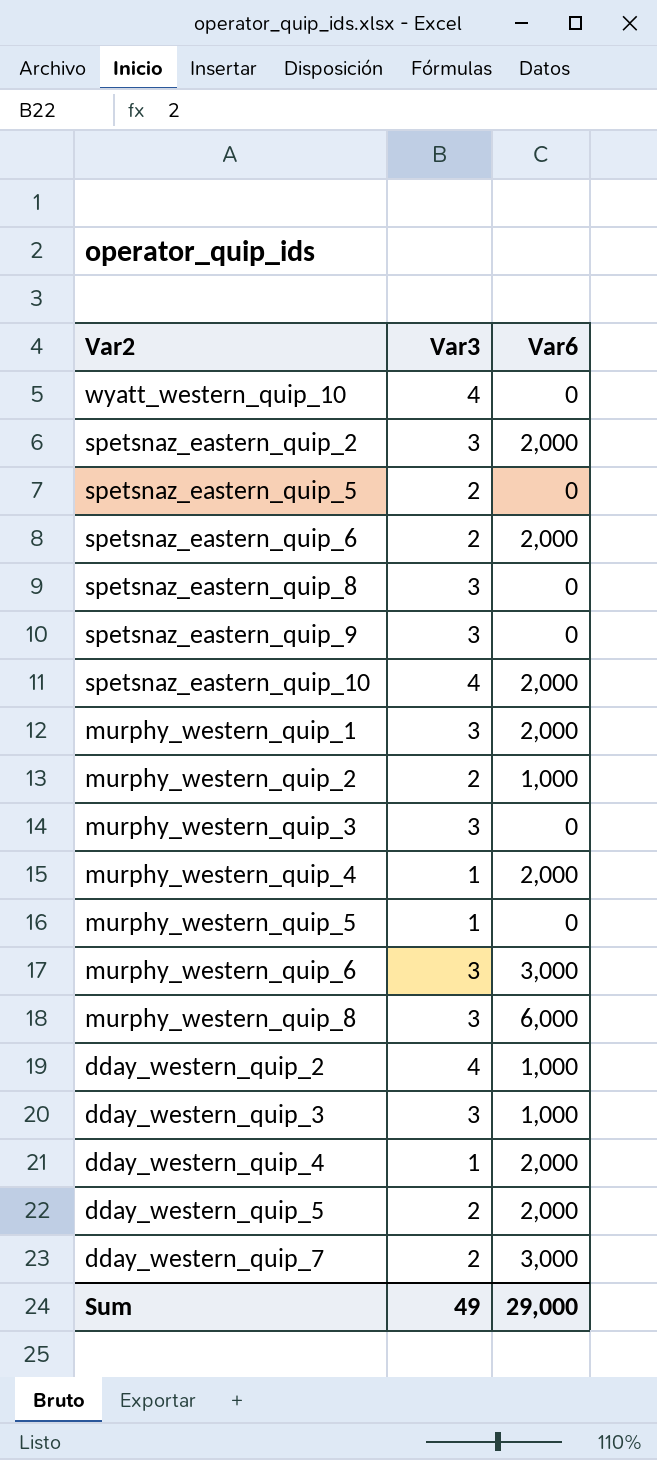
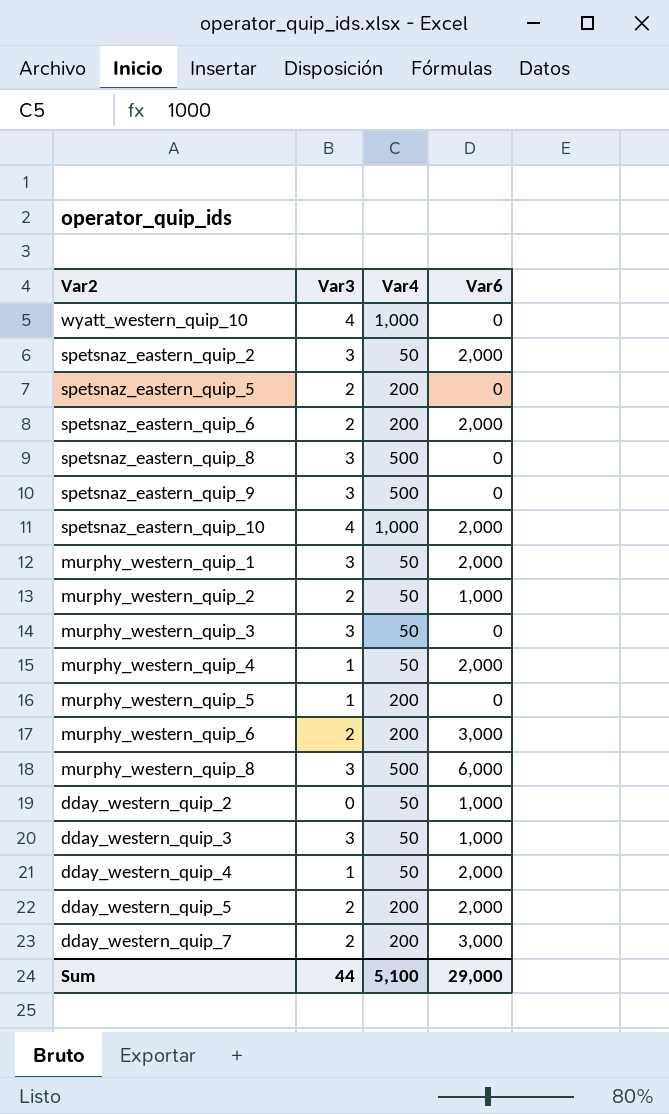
column Var4 | position: none -> 3
murphy_western_quip_6 | Var3: 3 -> 2
dday_western_quip_2 | Var3: 4 -> 0
Sum | Var3: 49 -> 44

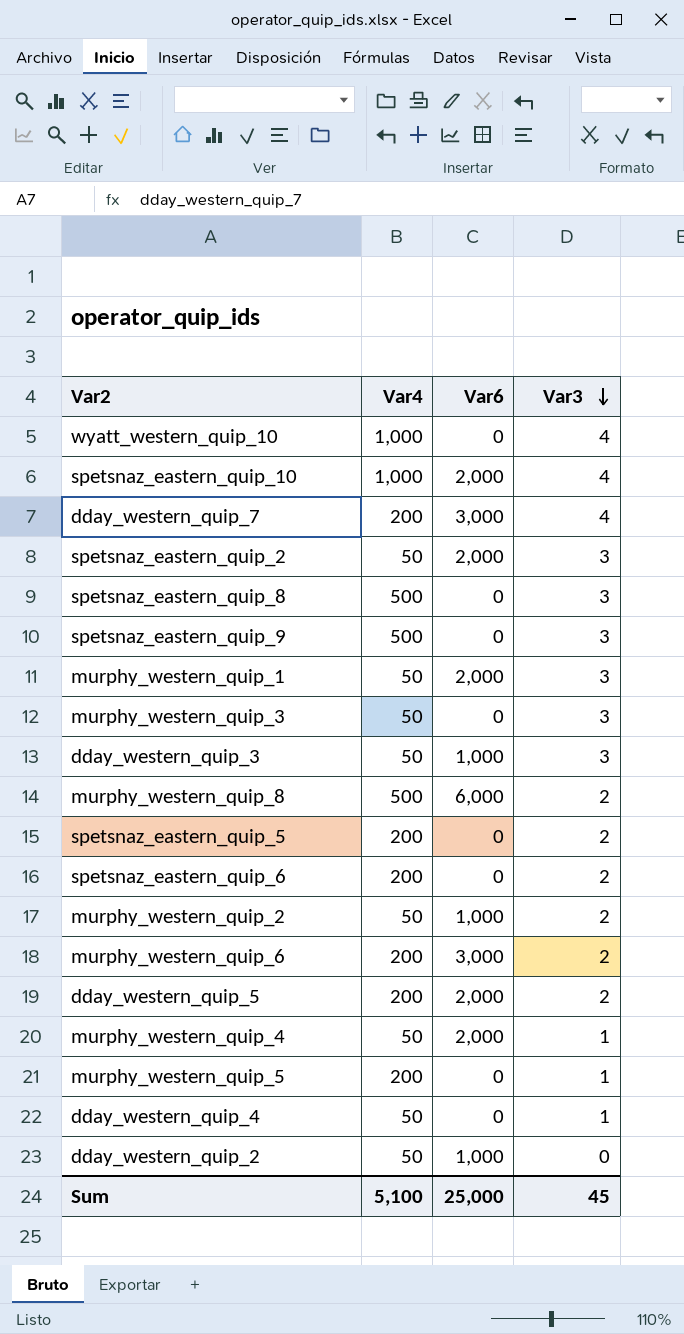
row order: none -> Var3 descending
column Var3 | position: 2 -> 4
dday_western_quip_7 | Var3: 2 -> 4
murphy_western_quip_8 | Var3: 3 -> 2
spetsnaz_eastern_quip_6 | Var6: 2,000 -> 0
dday_western_quip_4 | Var6: 2,000 -> 0
Sum | Var6: 29,000 -> 25,000
Sum | Var3: 44 -> 45

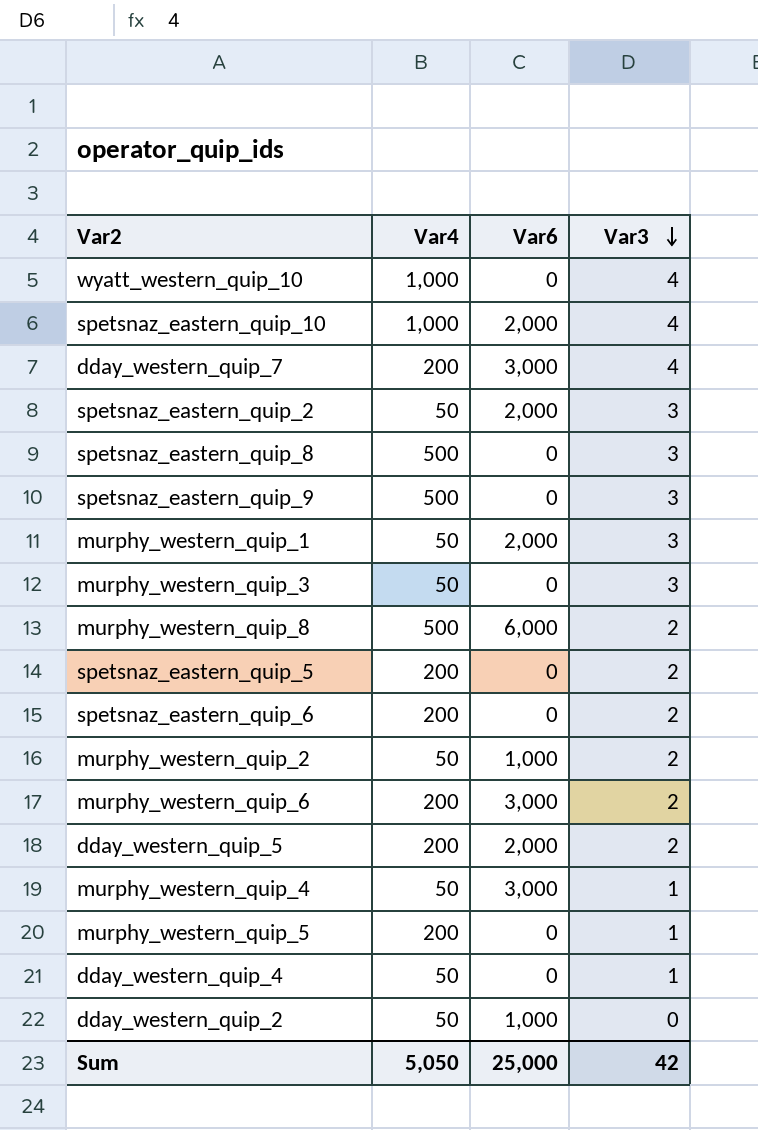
row dday_western_quip_3: 50 | 1,000 | 3 -> none
murphy_western_quip_4 | Var6: 2,000 -> 3,000
Sum | Var4: 5,100 -> 5,050
Sum | Var3: 45 -> 42

